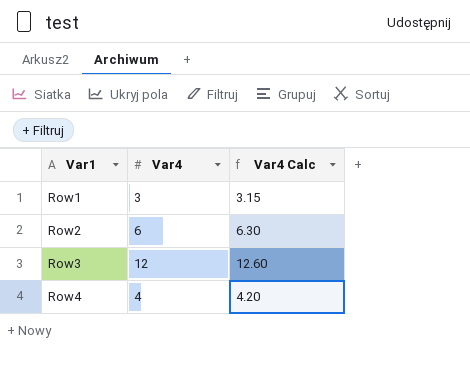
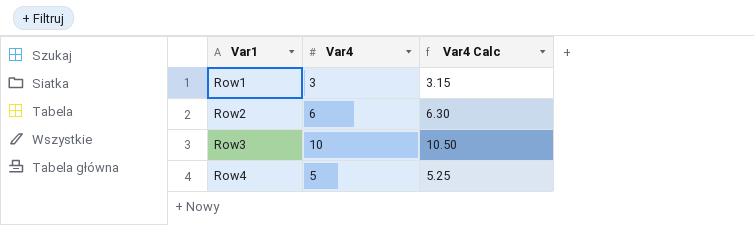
Row3 | Var4: 12 -> 10
Row3 | Var4 Calc: 12.60 -> 10.50
Row4 | Var4: 4 -> 5
Row4 | Var4 Calc: 4.20 -> 5.25

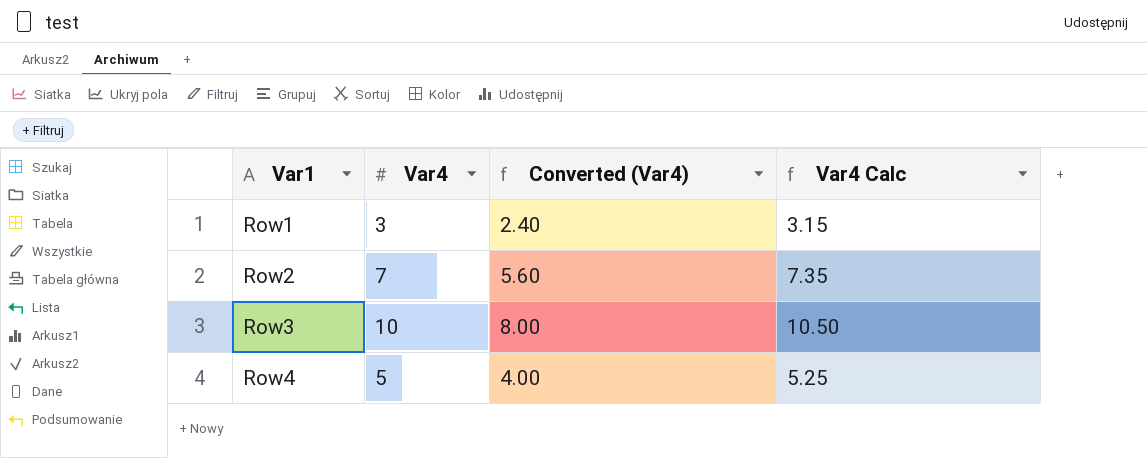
column Converted (Var4) | formula: none -> [Var4] * 0.8
Row2 | Var4: 6 -> 7
Row2 | Var4 Calc: 6.30 -> 7.35

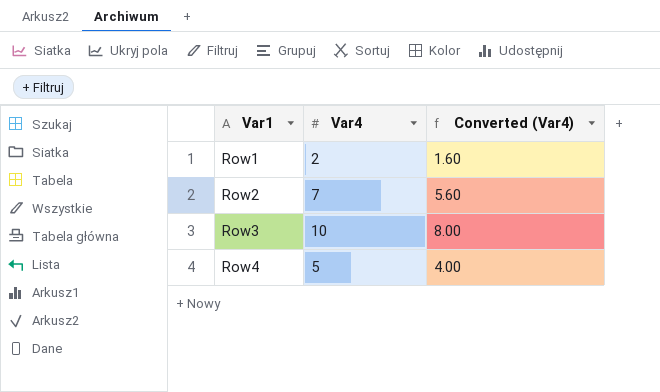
column Var4 Calc | formula: [Var4] * 1.05 -> none
Row1 | Var4: 3 -> 2
Row1 | Converted (Var4): 2.40 -> 1.60

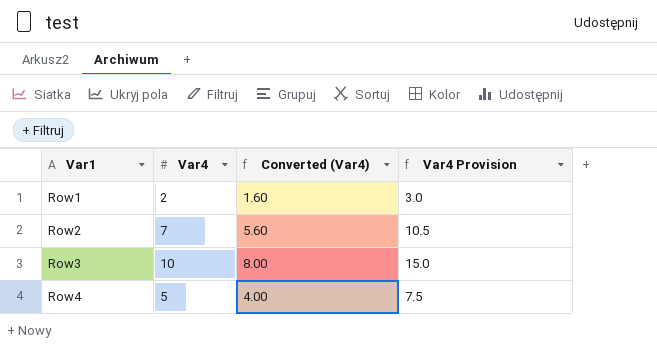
column Var4 Provision | formula: none -> [Var4] * 1.5

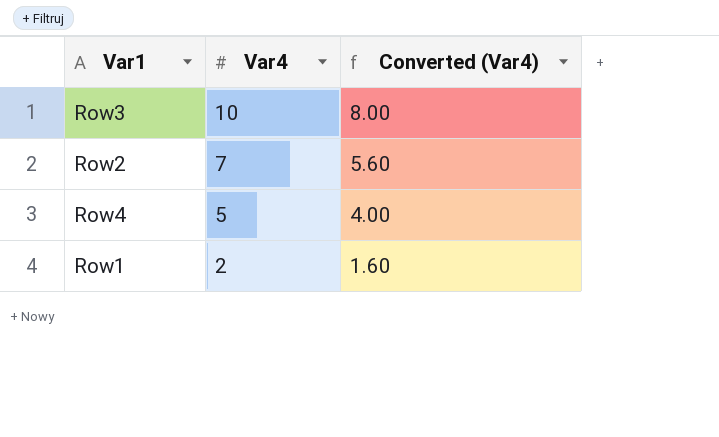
row order: Var1 ascending -> Var4 descending
column Var4 Provision | formula: [Var4] * 1.5 -> none

